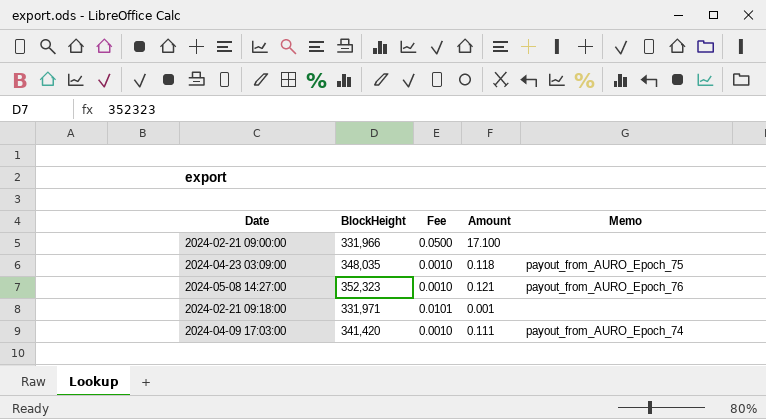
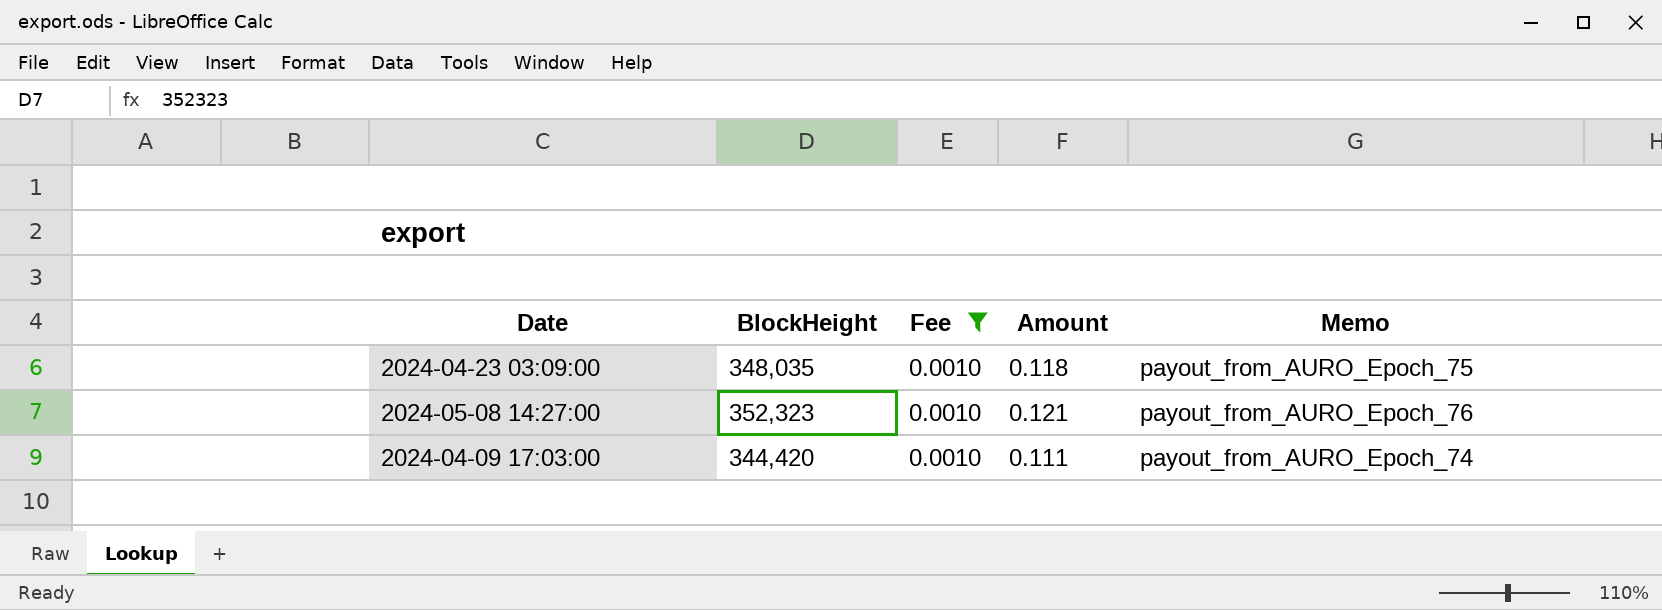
filter: none -> Fee = 0.0010
2024-04-09 17:03:00 | BlockHeight: 341,420 -> 344,420

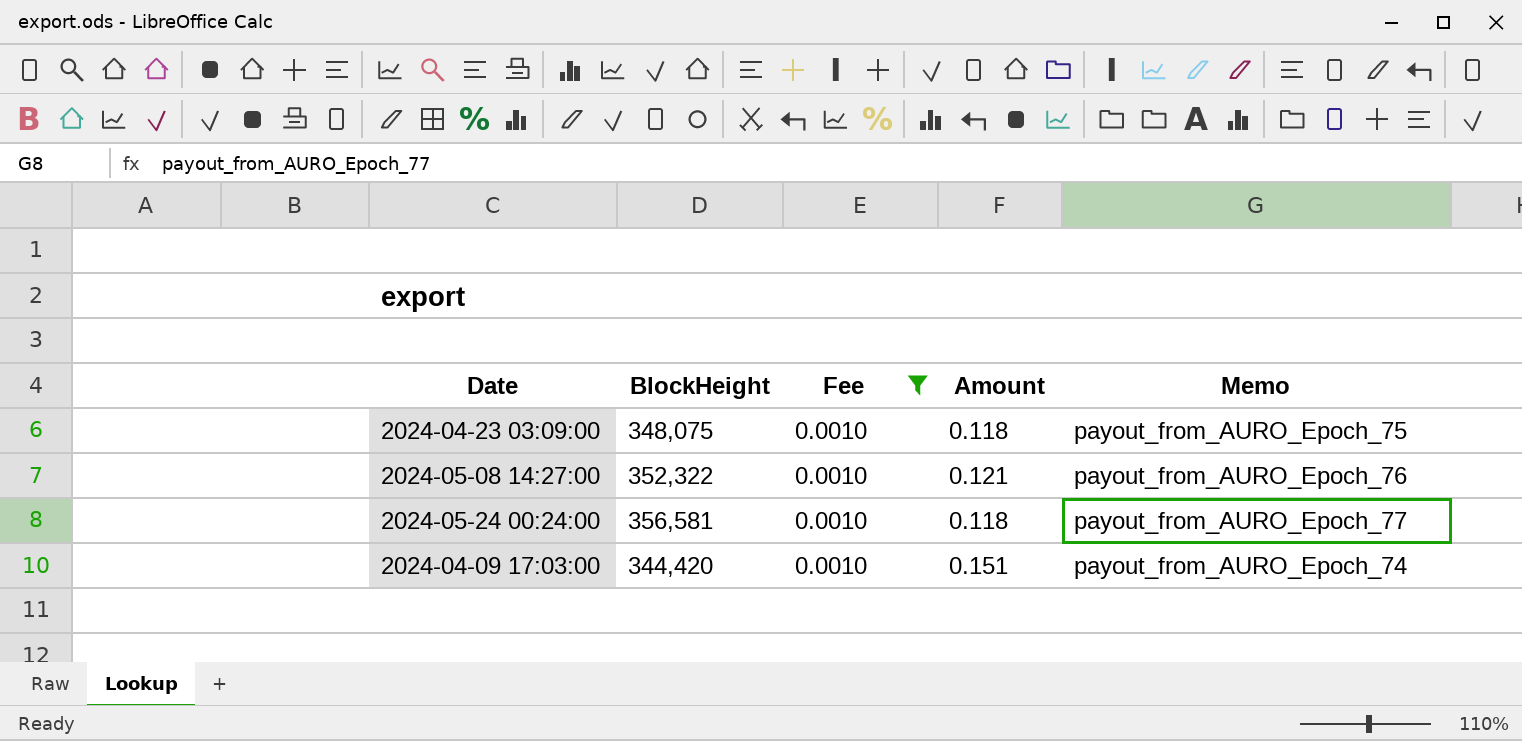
2024-04-23 03:09:00 | BlockHeight: 348,035 -> 348,075
2024-05-08 14:27:00 | BlockHeight: 352,323 -> 352,322
row 2024-05-24 00:24:00: none -> 356,581 | 0.0010 | 0.118 | payout_from_AURO_Epoch_77
2024-04-09 17:03:00 | Amount: 0.111 -> 0.151

